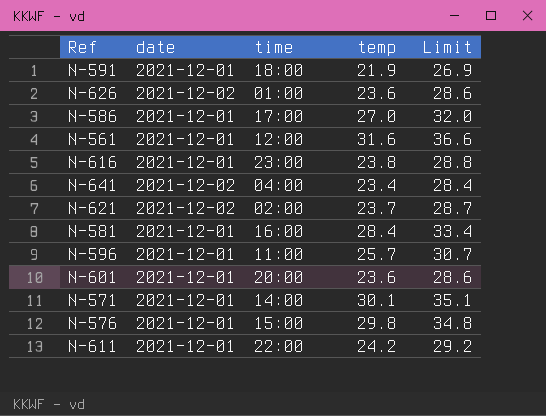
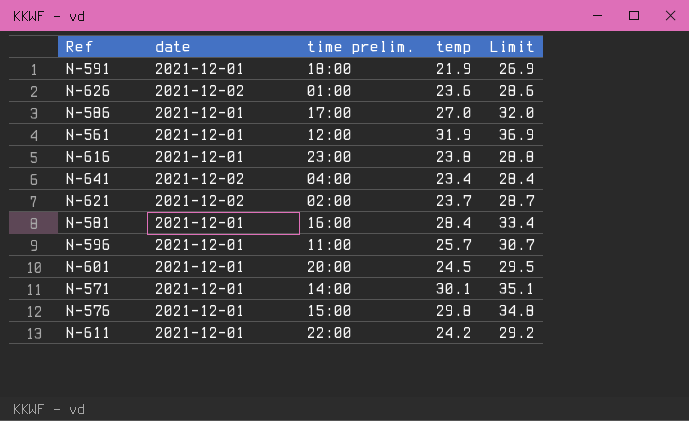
column name: time -> time prelim.
N-561 | temp: 31.6 -> 31.9
N-561 | Limit: 36.6 -> 36.9
N-601 | temp: 23.6 -> 24.5
N-601 | Limit: 28.6 -> 29.5

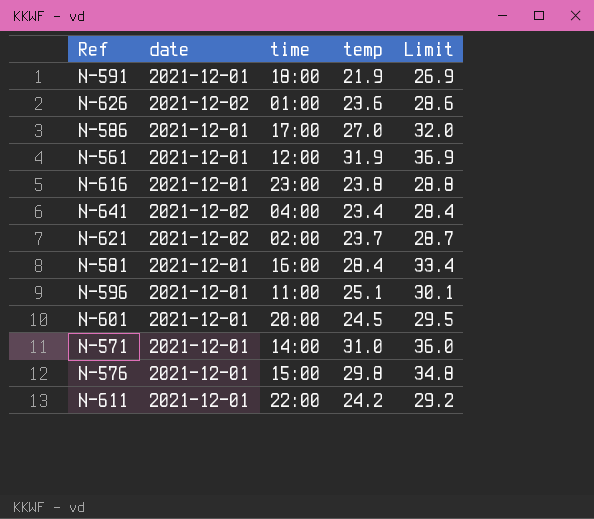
column name: time prelim. -> time
N-596 | temp: 25.7 -> 25.1
N-596 | Limit: 30.7 -> 30.1
N-571 | temp: 30.1 -> 31.0
N-571 | Limit: 35.1 -> 36.0

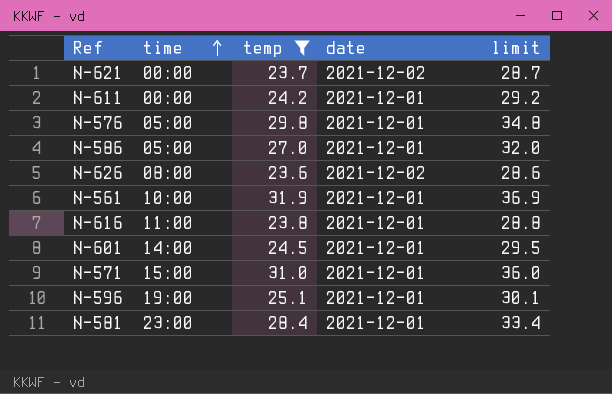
filter: none -> temp >= 23.6
row order: none -> time ascending
column date | position: 2 -> 4
column name: Limit -> limit
N-621 | time: 02:00 -> 00:00
N-611 | time: 22:00 -> 00:00
N-576 | time: 15:00 -> 05:00
N-586 | time: 17:00 -> 05:00
N-626 | time: 01:00 -> 08:00
N-561 | time: 12:00 -> 10:00
N-616 | time: 23:00 -> 11:00
N-601 | time: 20:00 -> 14:00
N-571 | time: 14:00 -> 15:00
N-596 | time: 11:00 -> 19:00
N-581 | time: 16:00 -> 23:00

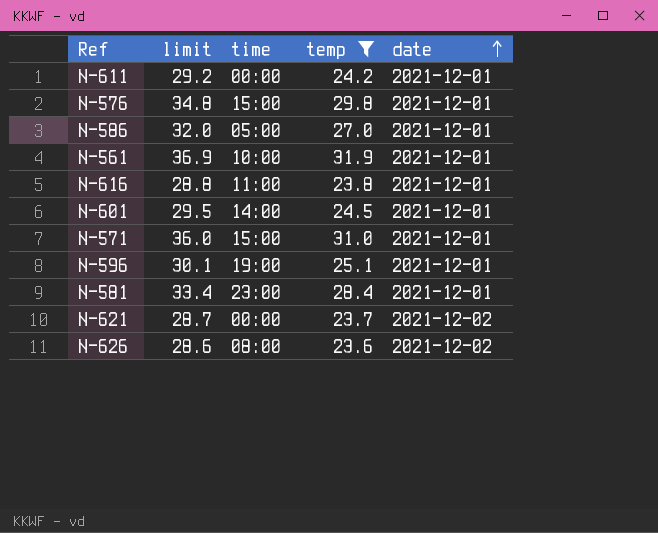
row order: time ascending -> date ascending
column limit | position: 5 -> 2
N-576 | time: 05:00 -> 15:00

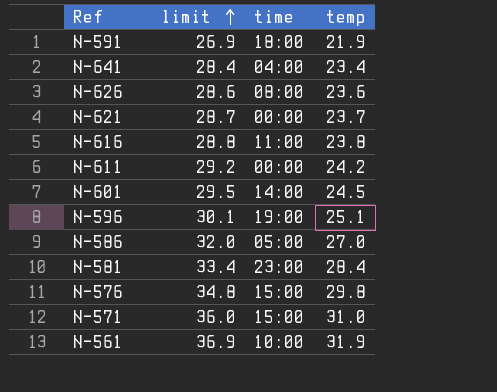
filter: temp >= 23.6 -> none
row order: date ascending -> limit ascending
column date | position: 5 -> none

